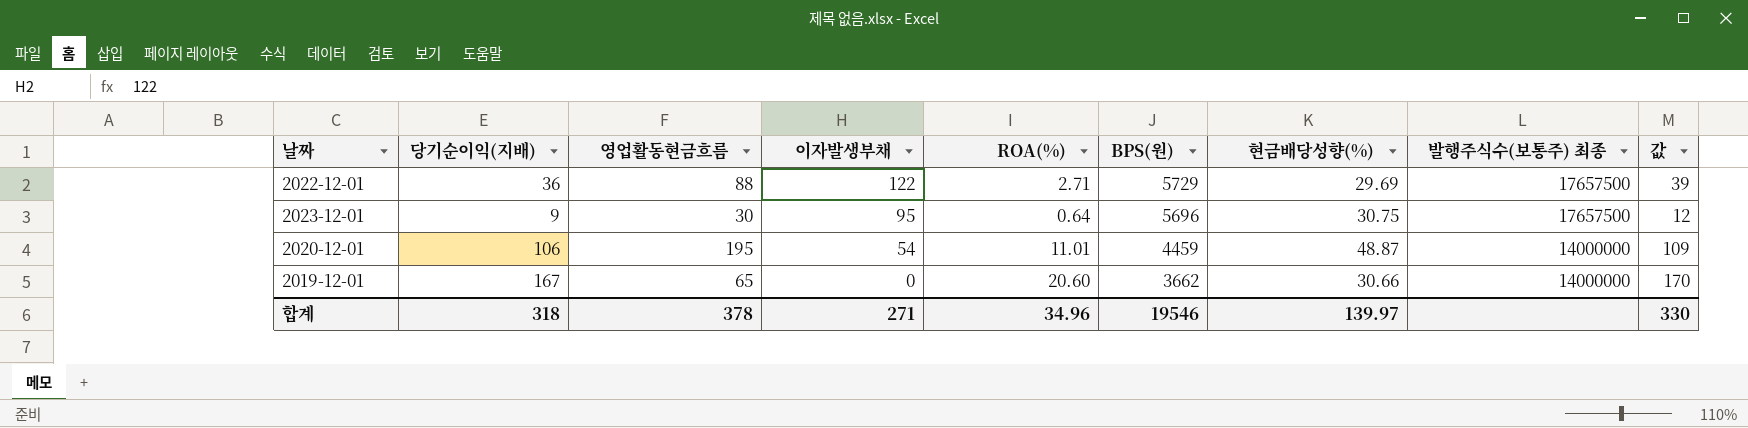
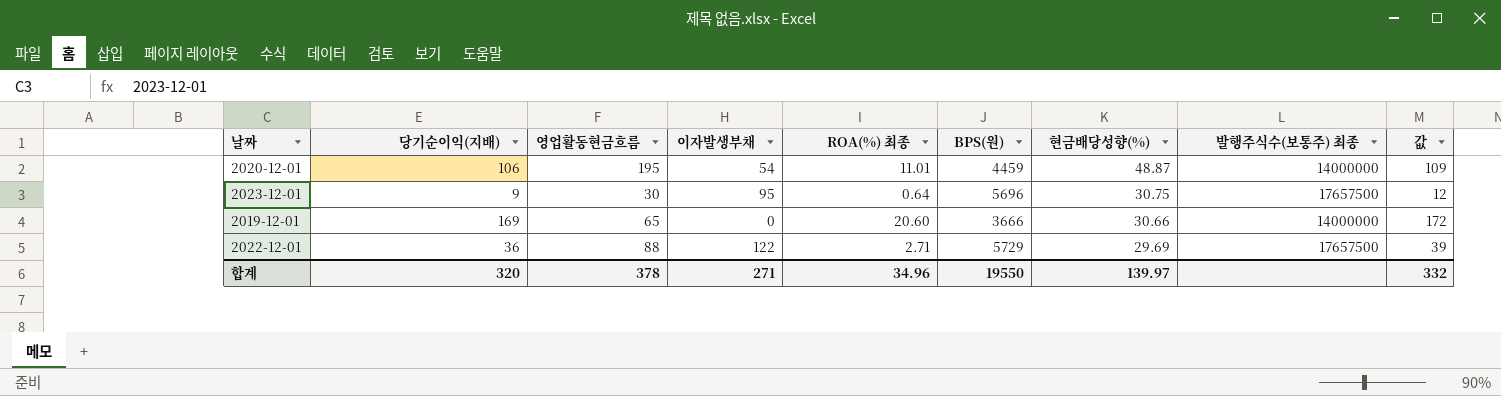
row order: 이자발생부채 descending -> 현금배당성향(%) descending
column name: ROA(%) -> ROA(%) 최종
2019-12-01 | 당기순이익(지배): 167 -> 169
2019-12-01 | BPS(원): 3662 -> 3666
2019-12-01 | 값: 170 -> 172
합계 | 당기순이익(지배): 318 -> 320
합계 | BPS(원): 19546 -> 19550
합계 | 값: 330 -> 332

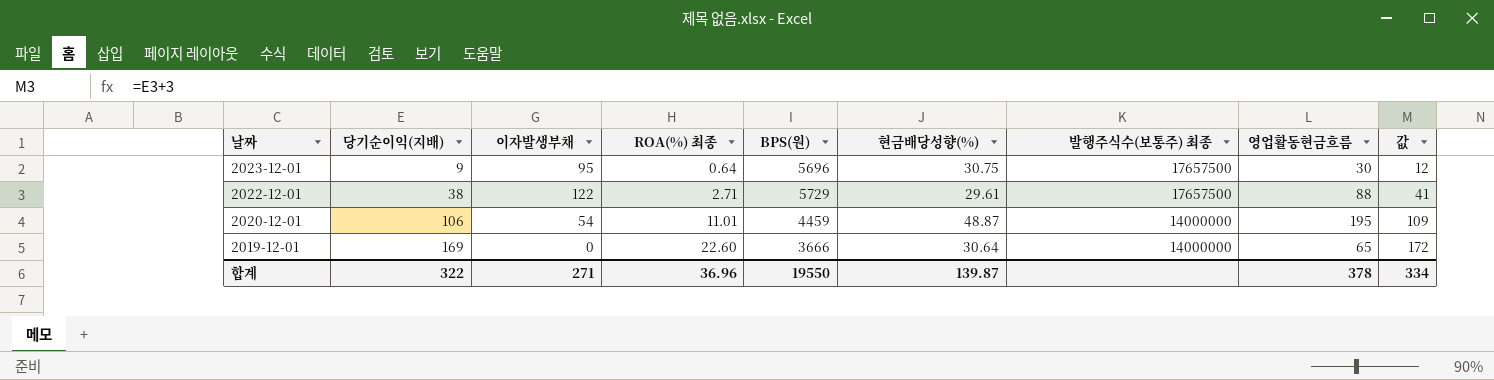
row order: 현금배당성향(%) descending -> 날짜 descending
column 영업활동현금흐름 | position: 3 -> 8
2022-12-01 | 당기순이익(지배): 36 -> 38
2022-12-01 | 현금배당성향(%): 29.69 -> 29.61
2022-12-01 | 값: 39 -> 41
2019-12-01 | ROA(%) 최종: 20.60 -> 22.60
2019-12-01 | 현금배당성향(%): 30.66 -> 30.64
합계 | 당기순이익(지배): 320 -> 322
합계 | ROA(%) 최종: 34.96 -> 36.96
합계 | 현금배당성향(%): 139.97 -> 139.87
합계 | 값: 332 -> 334

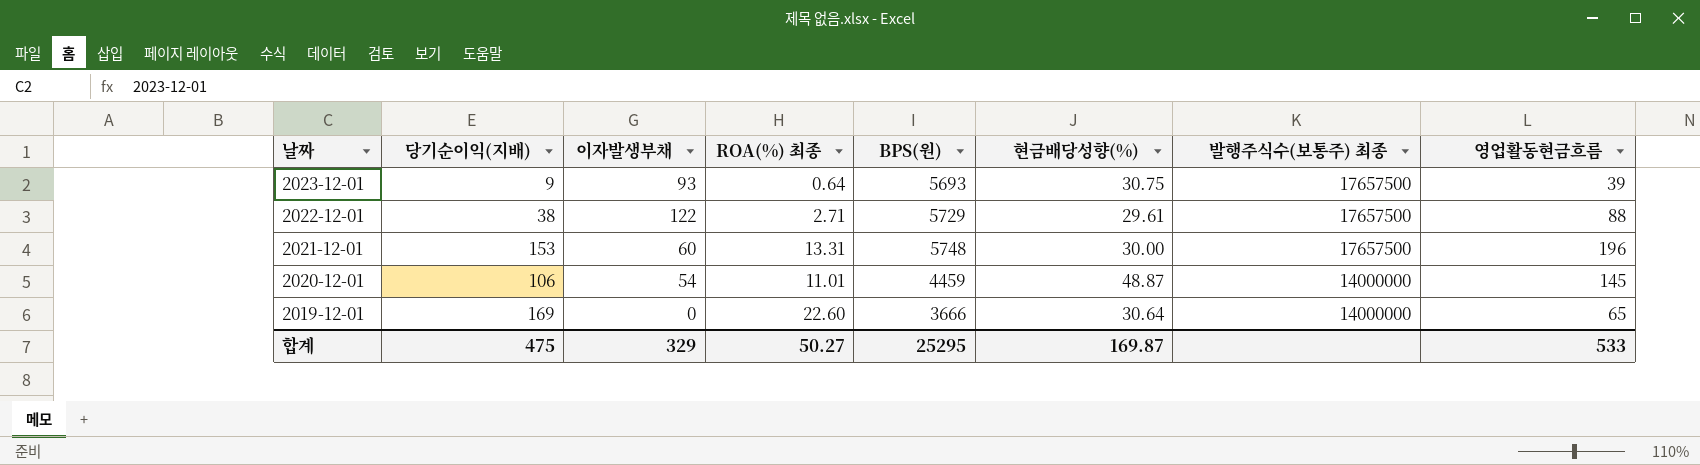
column 값 | formula: [당기순이익(지배)] + 3 -> none
2023-12-01 | 이자발생부채: 95 -> 93
2023-12-01 | BPS(원): 5696 -> 5693
2023-12-01 | 영업활동현금흐름: 30 -> 39
row 2021-12-01: none -> 153 | 60 | 13.31 | 5748 | 30.00 | 17657500 | 196
2020-12-01 | 영업활동현금흐름: 195 -> 145
합계 | 당기순이익(지배): 322 -> 475
합계 | 이자발생부채: 271 -> 329
합계 | ROA(%) 최종: 36.96 -> 50.27
합계 | BPS(원): 19550 -> 25295
합계 | 현금배당성향(%): 139.87 -> 169.87
합계 | 영업활동현금흐름: 378 -> 533

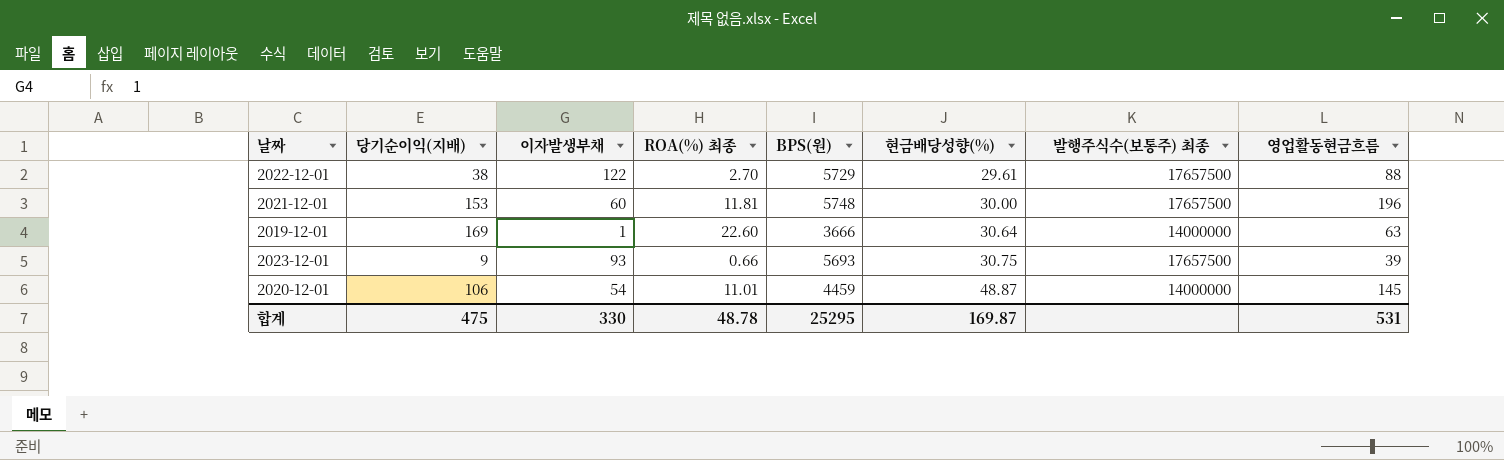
row order: 날짜 descending -> 현금배당성향(%) ascending
2022-12-01 | ROA(%) 최종: 2.71 -> 2.70
2021-12-01 | ROA(%) 최종: 13.31 -> 11.81
2019-12-01 | 이자발생부채: 0 -> 1
2019-12-01 | 영업활동현금흐름: 65 -> 63
2023-12-01 | ROA(%) 최종: 0.64 -> 0.66
합계 | 이자발생부채: 329 -> 330
합계 | ROA(%) 최종: 50.27 -> 48.78
합계 | 영업활동현금흐름: 533 -> 531

